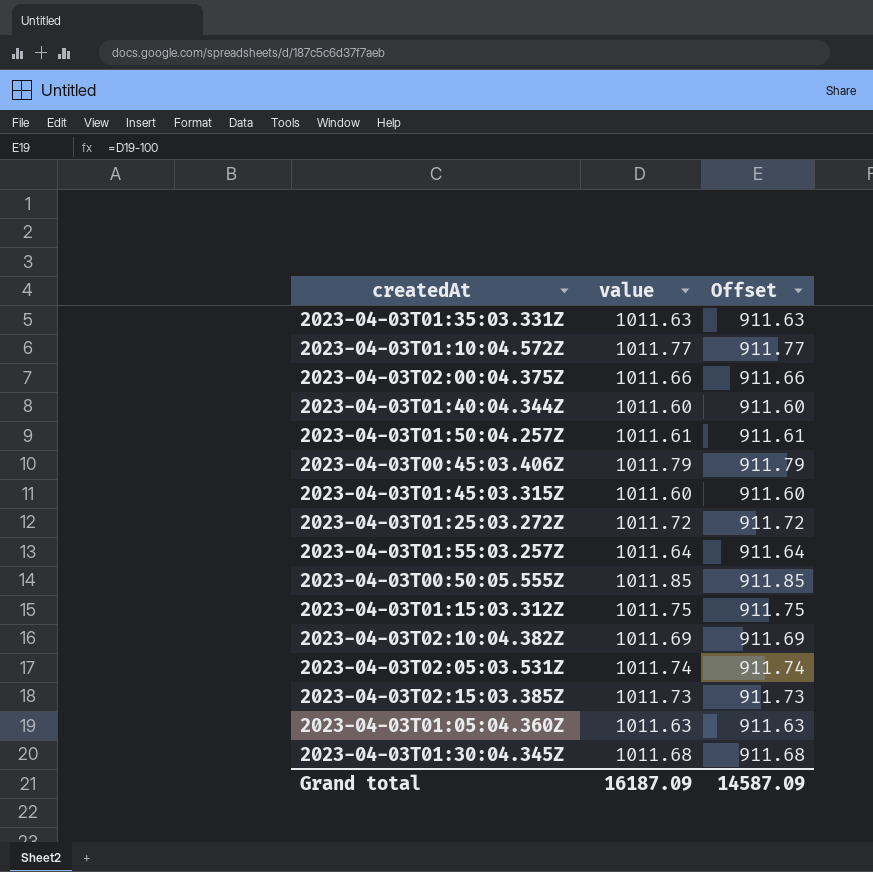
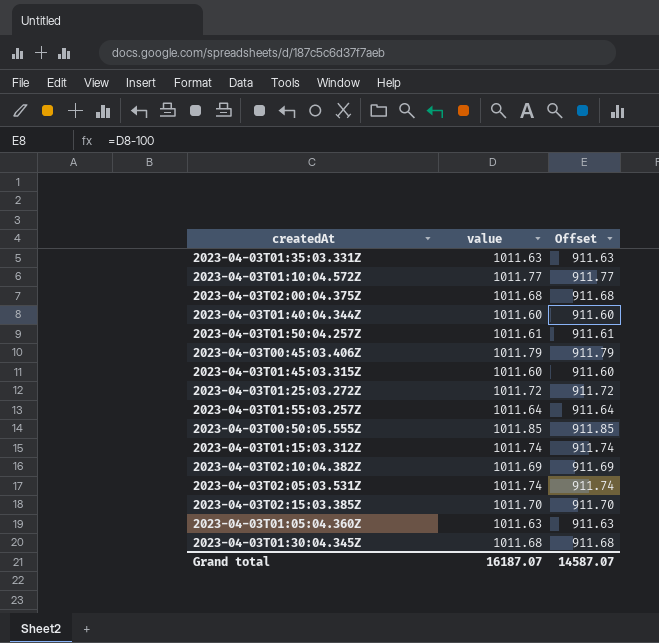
2023-04-03T02:00:04.375Z | value: 1011.66 -> 1011.68
2023-04-03T02:00:04.375Z | Offset: 911.66 -> 911.68
2023-04-03T01:15:03.312Z | value: 1011.75 -> 1011.74
2023-04-03T01:15:03.312Z | Offset: 911.75 -> 911.74
2023-04-03T02:15:03.385Z | value: 1011.73 -> 1011.70
2023-04-03T02:15:03.385Z | Offset: 911.73 -> 911.70
Grand total | value: 16187.09 -> 16187.07
Grand total | Offset: 14587.09 -> 14587.07

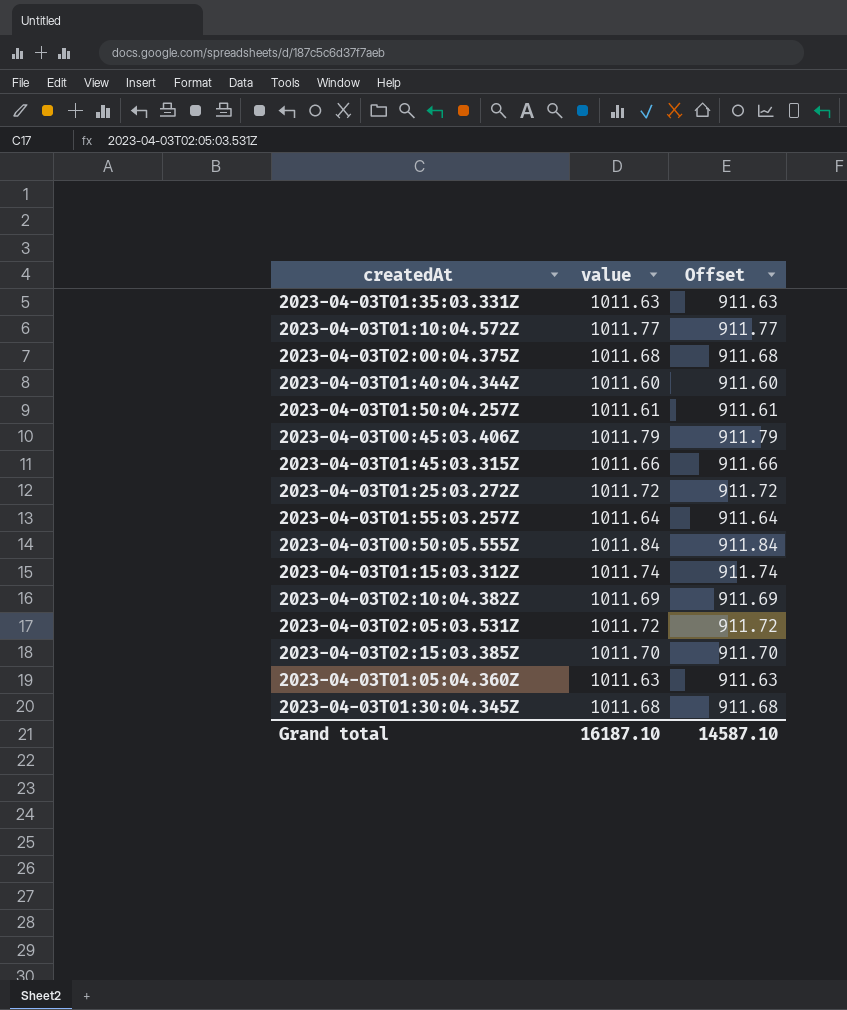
2023-04-03T01:45:03.315Z | value: 1011.60 -> 1011.66
2023-04-03T01:45:03.315Z | Offset: 911.60 -> 911.66
2023-04-03T00:50:05.555Z | value: 1011.85 -> 1011.84
2023-04-03T00:50:05.555Z | Offset: 911.85 -> 911.84
2023-04-03T02:05:03.531Z | value: 1011.74 -> 1011.72
2023-04-03T02:05:03.531Z | Offset: 911.74 -> 911.72
Grand total | value: 16187.07 -> 16187.10
Grand total | Offset: 14587.07 -> 14587.10

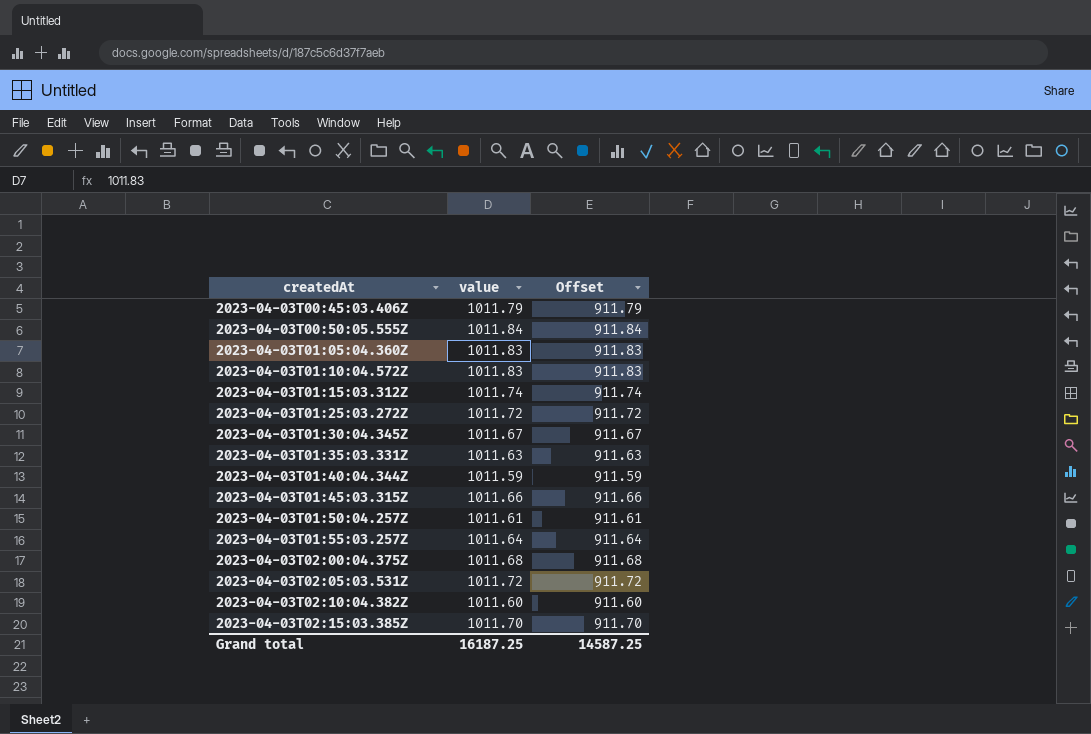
row order: none -> createdAt ascending
2023-04-03T01:05:04.360Z | value: 1011.63 -> 1011.83
2023-04-03T01:05:04.360Z | Offset: 911.63 -> 911.83
2023-04-03T01:10:04.572Z | value: 1011.77 -> 1011.83
2023-04-03T01:10:04.572Z | Offset: 911.77 -> 911.83
2023-04-03T01:30:04.345Z | value: 1011.68 -> 1011.67
2023-04-03T01:30:04.345Z | Offset: 911.68 -> 911.67
2023-04-03T01:40:04.344Z | value: 1011.60 -> 1011.59
2023-04-03T01:40:04.344Z | Offset: 911.60 -> 911.59
2023-04-03T02:10:04.382Z | value: 1011.69 -> 1011.60
2023-04-03T02:10:04.382Z | Offset: 911.69 -> 911.60
Grand total | value: 16187.10 -> 16187.25
Grand total | Offset: 14587.10 -> 14587.25

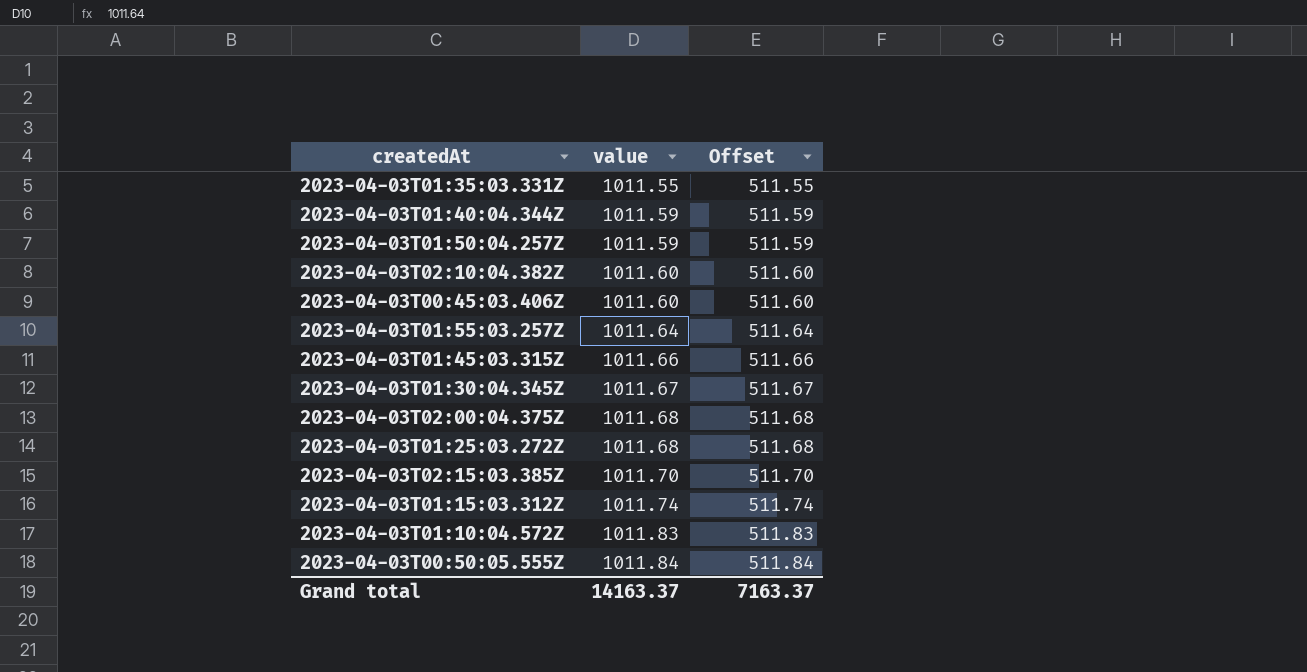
row order: createdAt ascending -> value ascending
column Offset | formula: [value] - 100 -> [value] - 500
row 2023-04-03T01:05:04.360Z: 1011.83 | 911.83 -> none
row 2023-04-03T02:05:03.531Z: 1011.72 | 911.72 -> none
2023-04-03T01:35:03.331Z | value: 1011.63 -> 1011.55
2023-04-03T01:50:04.257Z | value: 1011.61 -> 1011.59
2023-04-03T00:45:03.406Z | value: 1011.79 -> 1011.60
2023-04-03T01:25:03.272Z | value: 1011.72 -> 1011.68
Grand total | value: 16187.25 -> 14163.37
Grand total | Offset: 14587.25 -> 7163.37

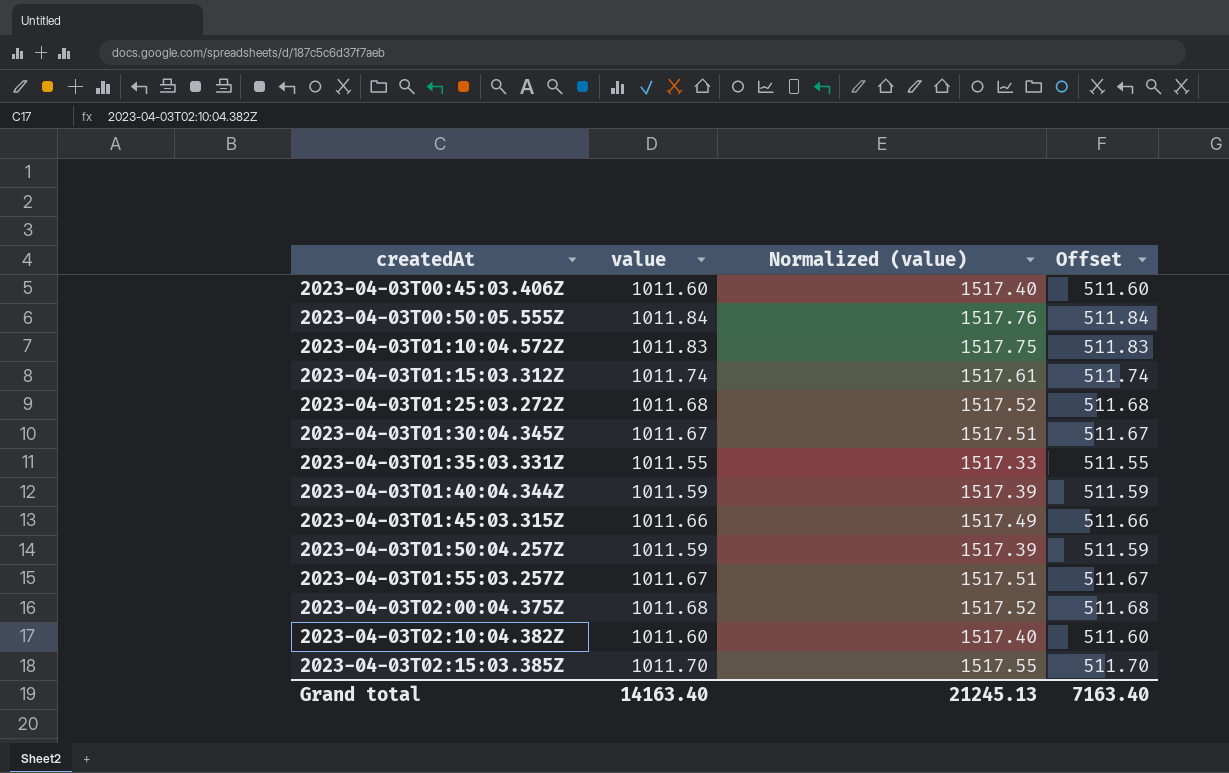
row order: value ascending -> createdAt ascending
column Normalized (value) | formula: none -> [value] * 1.5
2023-04-03T01:55:03.257Z | value: 1011.64 -> 1011.67
2023-04-03T01:55:03.257Z | Offset: 511.64 -> 511.67
Grand total | value: 14163.37 -> 14163.40
Grand total | Offset: 7163.37 -> 7163.40

